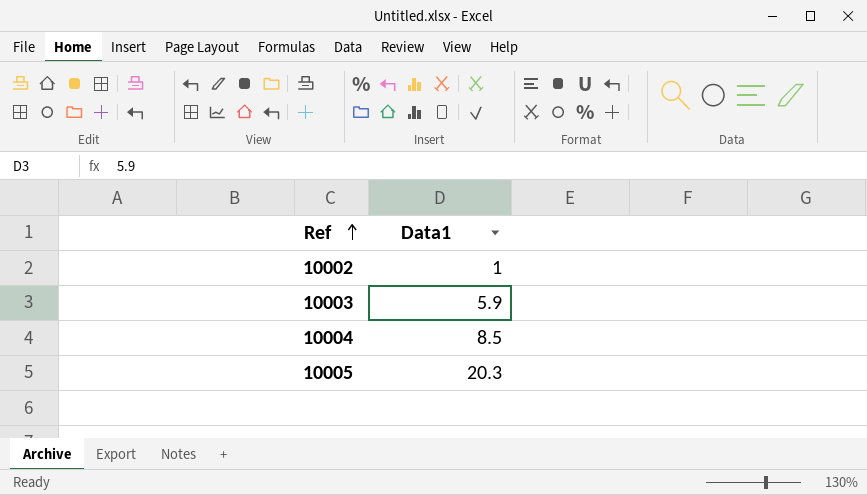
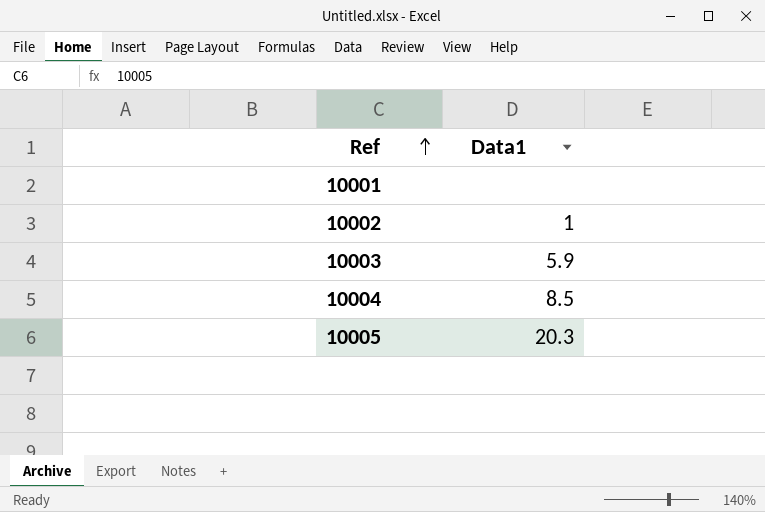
row 10001: none -> none

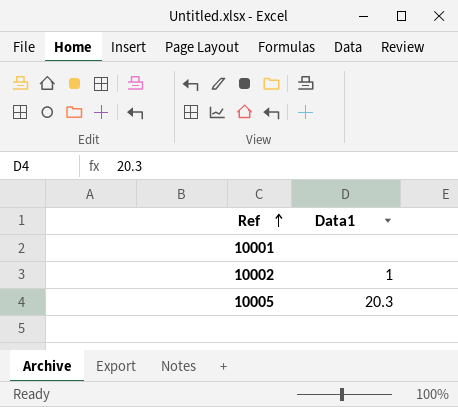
row 10003: 5.9 -> none
row 10004: 8.5 -> none

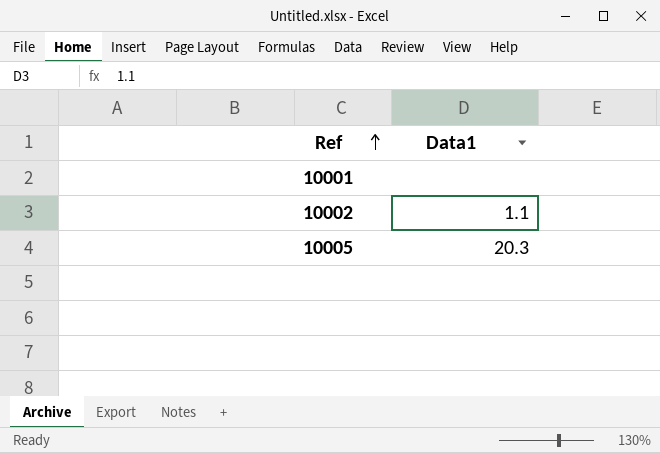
10002 | Data1: 1 -> 1.1

